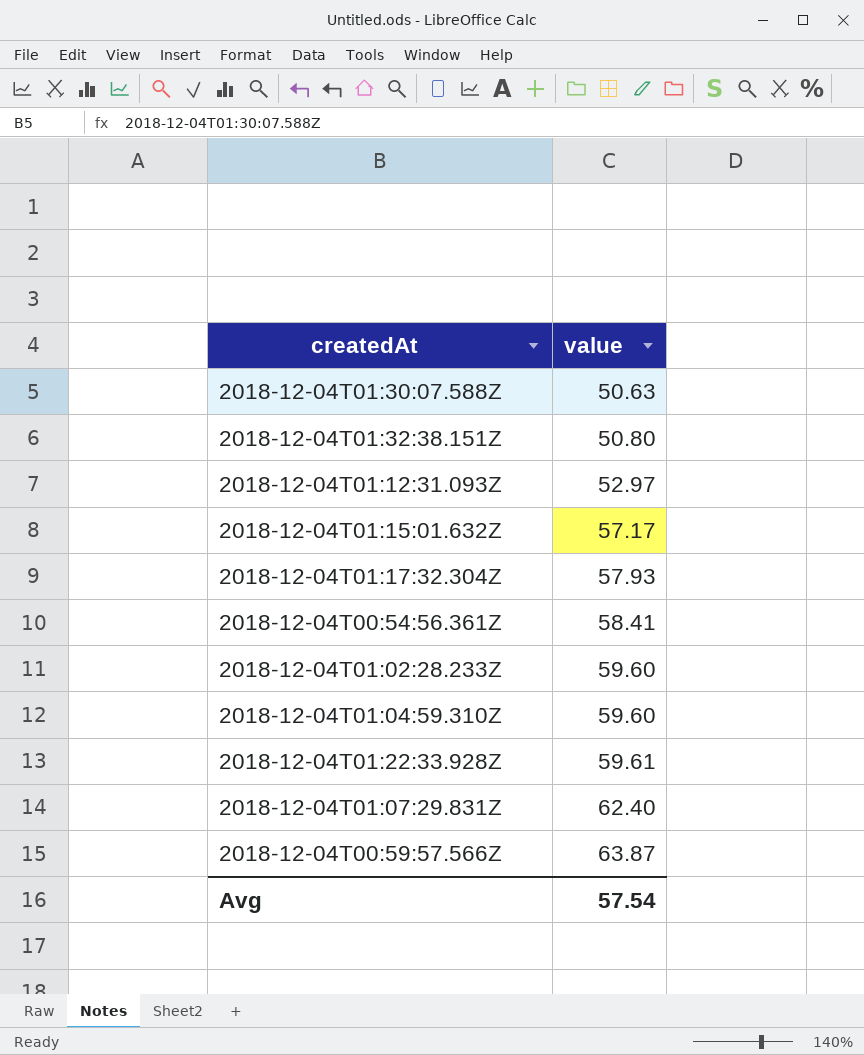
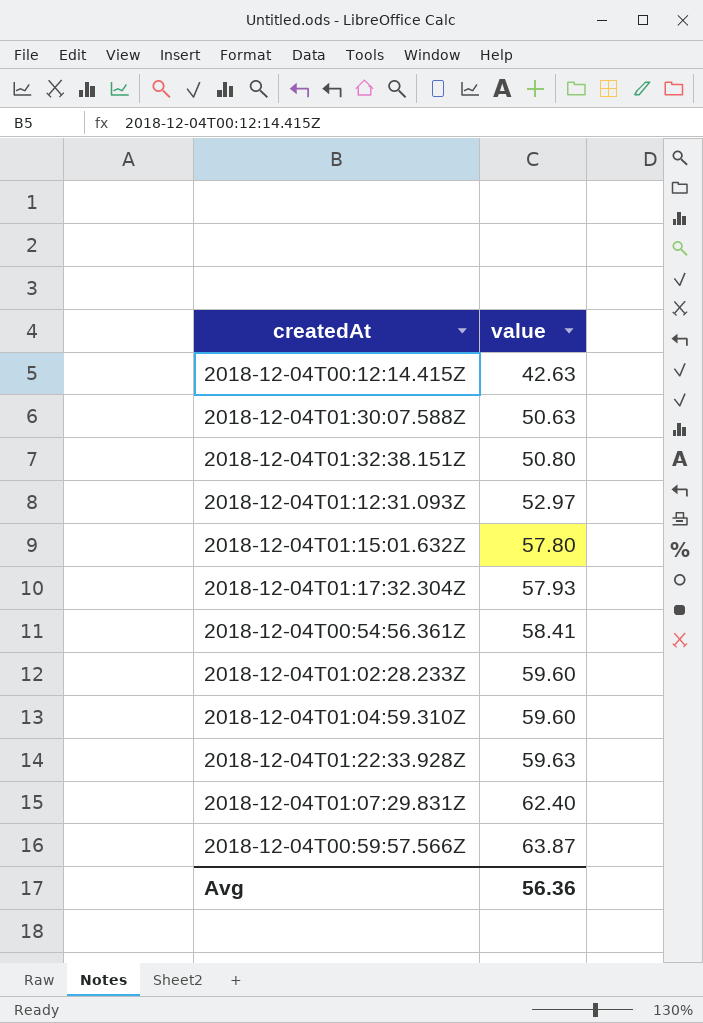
row 2018-12-04T00:12:14.415Z: none -> 42.63
2018-12-04T01:15:01.632Z | value: 57.17 -> 57.80
2018-12-04T01:22:33.928Z | value: 59.61 -> 59.63
Avg | value: 57.54 -> 56.36

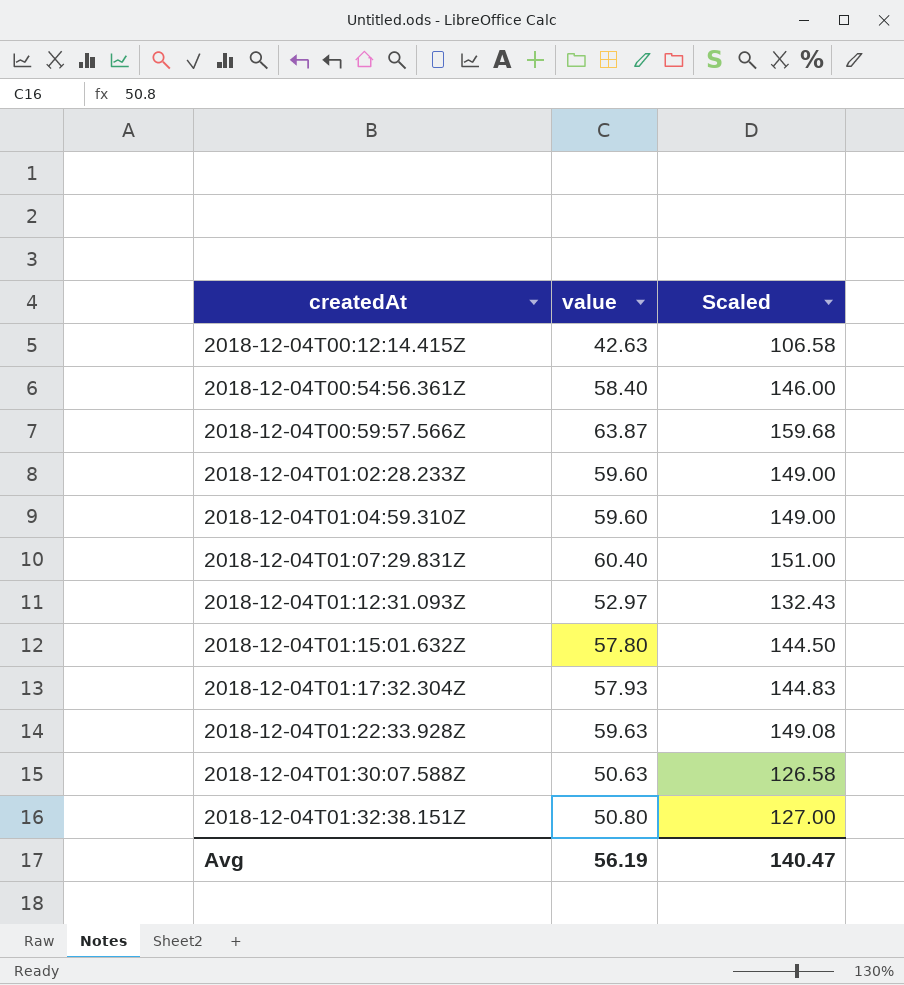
row order: value ascending -> createdAt ascending
column Scaled | formula: none -> [value] * 2.5
2018-12-04T00:54:56.361Z | value: 58.41 -> 58.40
2018-12-04T01:07:29.831Z | value: 62.40 -> 60.40
Avg | value: 56.36 -> 56.19

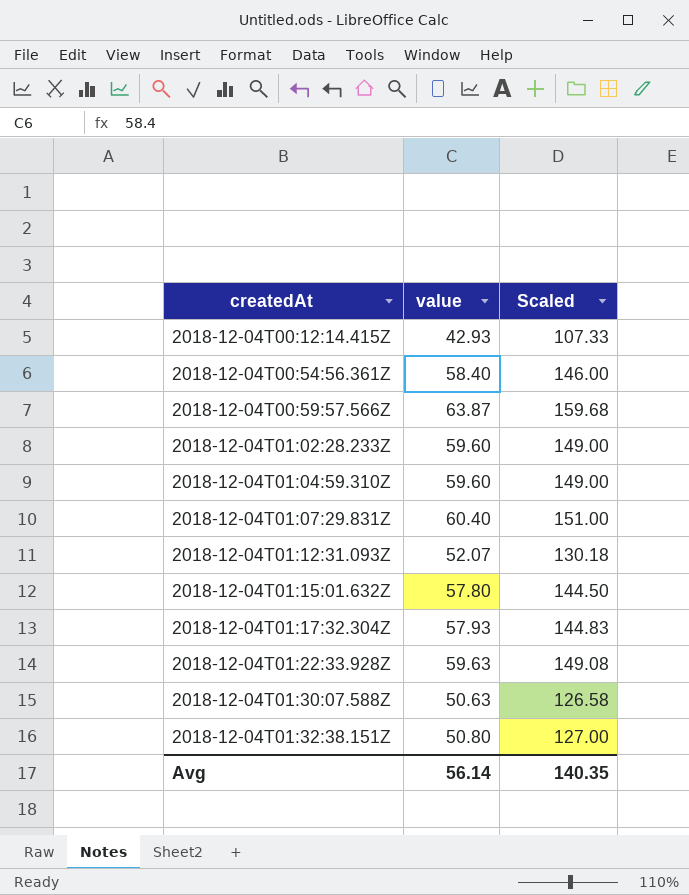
2018-12-04T00:12:14.415Z | value: 42.63 -> 42.93
2018-12-04T00:12:14.415Z | Scaled: 106.58 -> 107.33
2018-12-04T01:12:31.093Z | value: 52.97 -> 52.07
2018-12-04T01:12:31.093Z | Scaled: 132.43 -> 130.18
Avg | value: 56.19 -> 56.14
Avg | Scaled: 140.47 -> 140.35

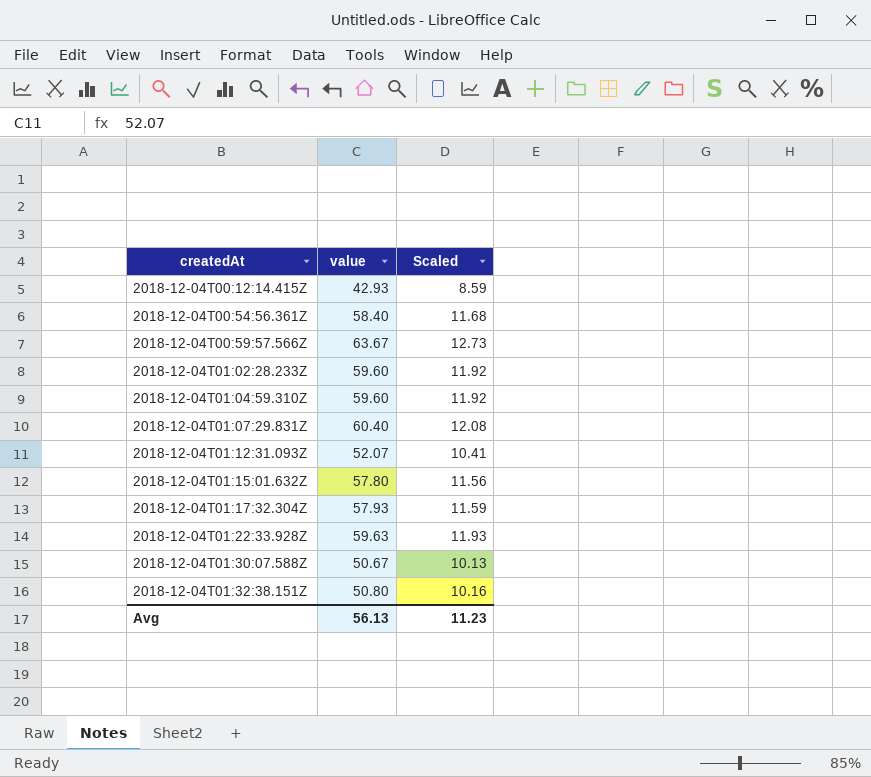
column Scaled | formula: [value] * 2.5 -> [value] * 0.2
2018-12-04T00:59:57.566Z | value: 63.87 -> 63.67
2018-12-04T01:30:07.588Z | value: 50.63 -> 50.67
Avg | value: 56.14 -> 56.13
Avg | Scaled: 140.35 -> 11.23

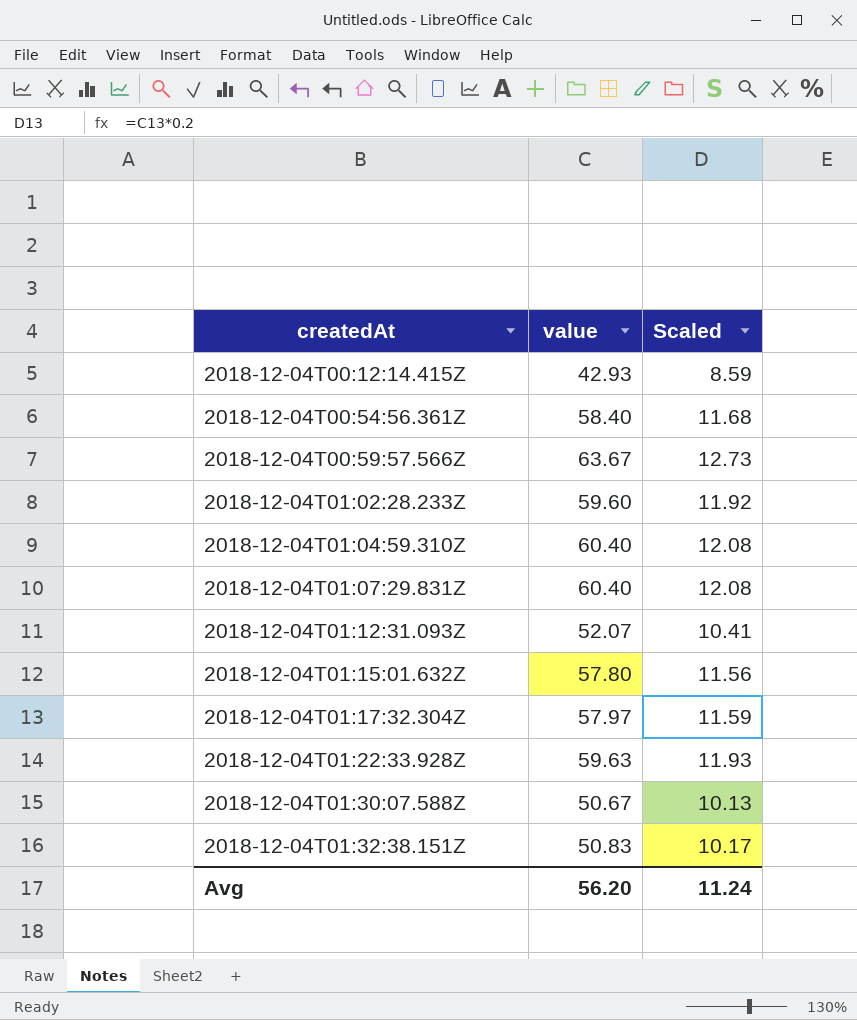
2018-12-04T01:04:59.310Z | value: 59.60 -> 60.40
2018-12-04T01:04:59.310Z | Scaled: 11.92 -> 12.08
2018-12-04T01:17:32.304Z | value: 57.93 -> 57.97
2018-12-04T01:32:38.151Z | value: 50.80 -> 50.83
2018-12-04T01:32:38.151Z | Scaled: 10.16 -> 10.17
Avg | value: 56.13 -> 56.20
Avg | Scaled: 11.23 -> 11.24

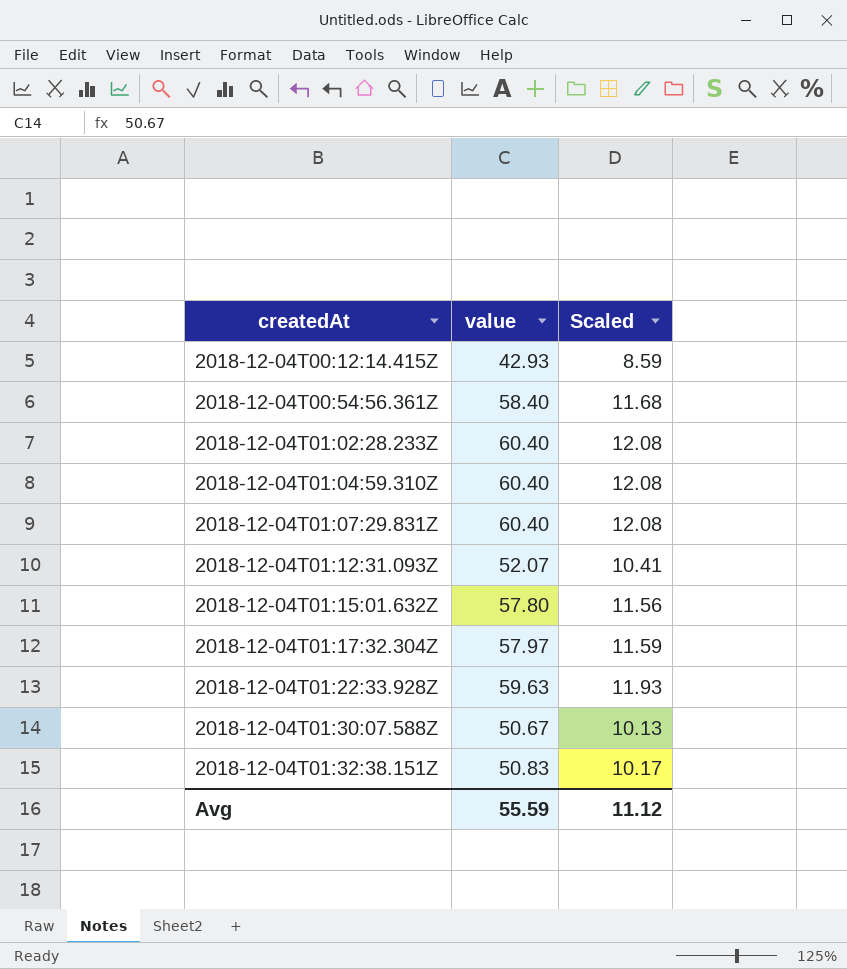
row 2018-12-04T00:59:57.566Z: 63.67 | 12.73 -> none
2018-12-04T01:02:28.233Z | value: 59.60 -> 60.40
2018-12-04T01:02:28.233Z | Scaled: 11.92 -> 12.08
Avg | value: 56.20 -> 55.59
Avg | Scaled: 11.24 -> 11.12

